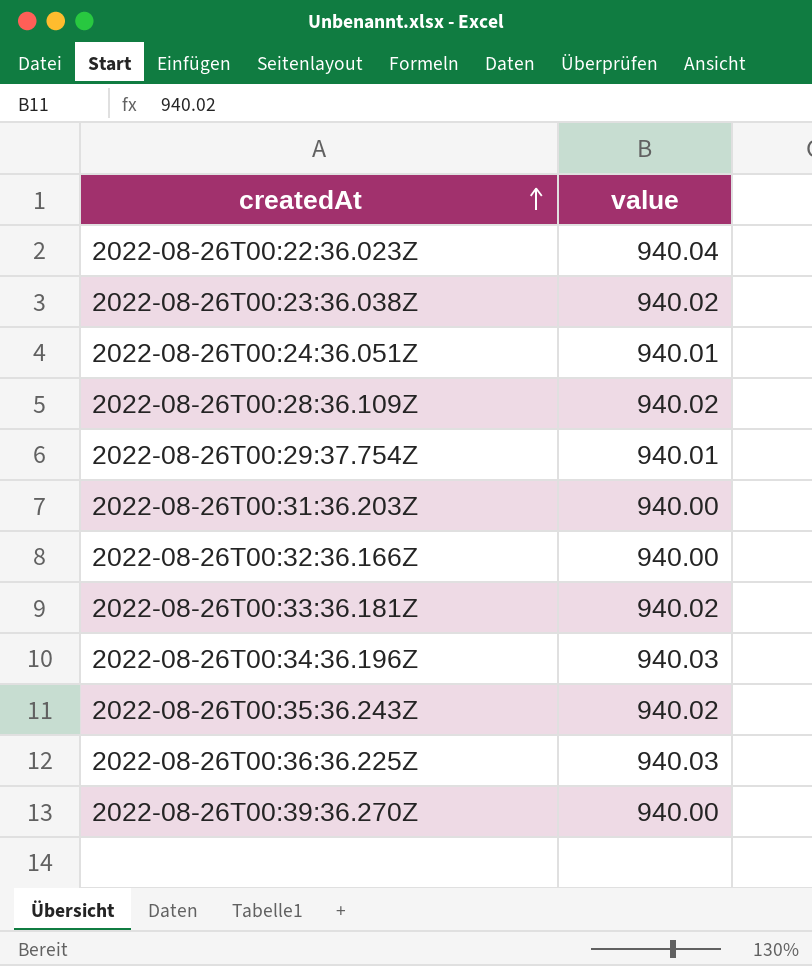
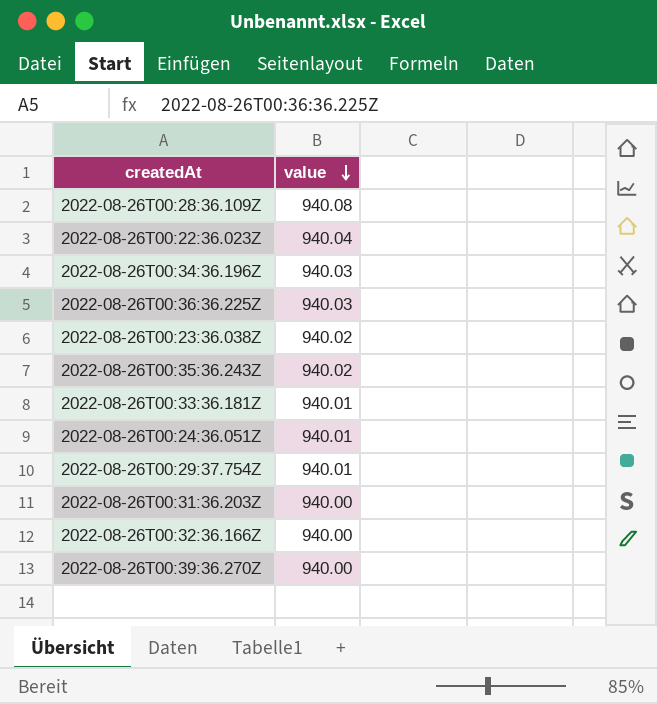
row order: createdAt ascending -> value descending
2022-08-26T00:28:36.109Z | value: 940.02 -> 940.08
2022-08-26T00:33:36.181Z | value: 940.02 -> 940.01

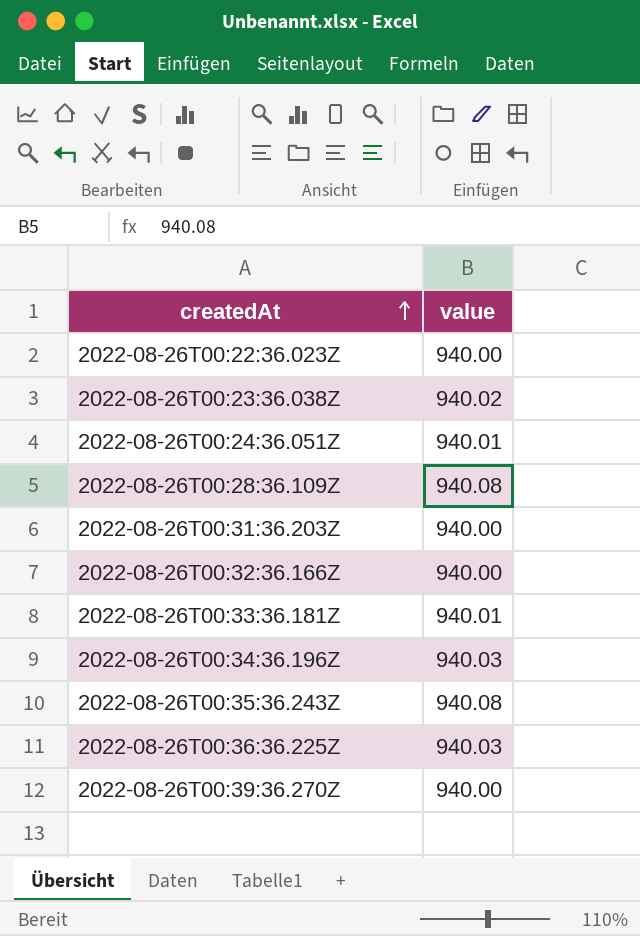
row order: value descending -> createdAt ascending
row 2022-08-26T00:29:37.754Z: 940.01 -> none
2022-08-26T00:22:36.023Z | value: 940.04 -> 940.00
2022-08-26T00:35:36.243Z | value: 940.02 -> 940.08

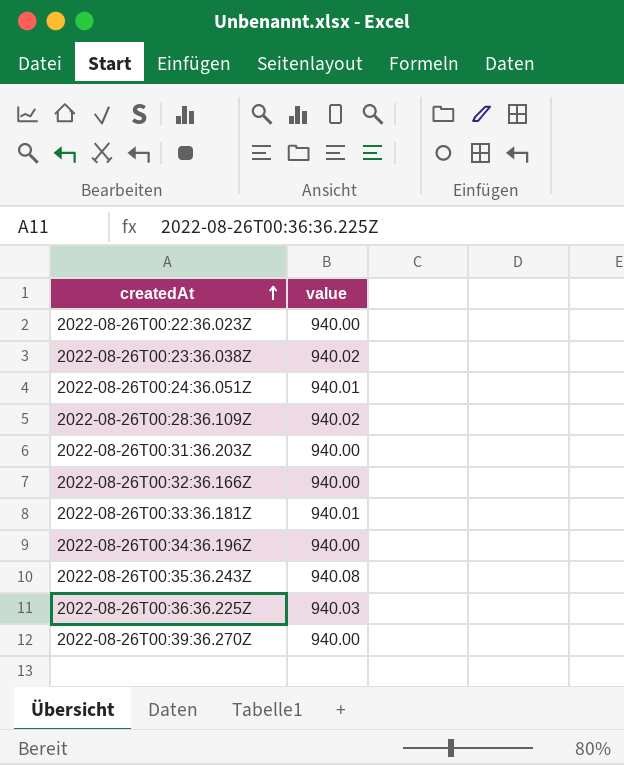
2022-08-26T00:28:36.109Z | value: 940.08 -> 940.02
2022-08-26T00:34:36.196Z | value: 940.03 -> 940.00

